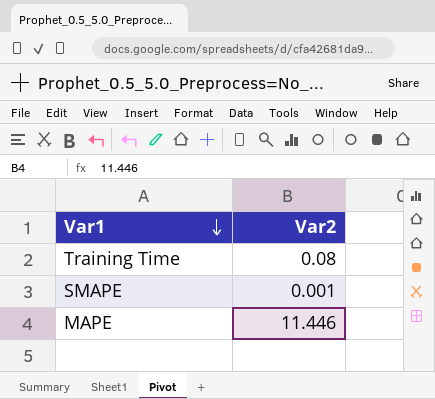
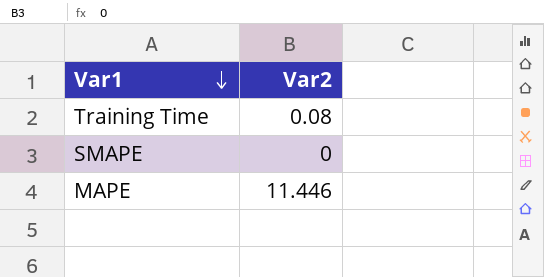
SMAPE | Var2: 0.001 -> 0

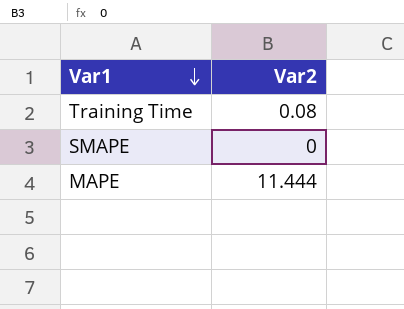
MAPE | Var2: 11.446 -> 11.444

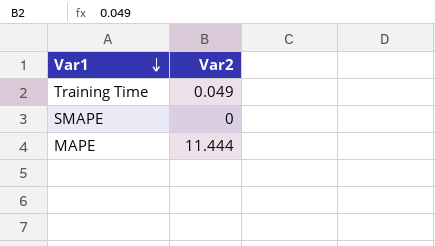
Training Time | Var2: 0.08 -> 0.049

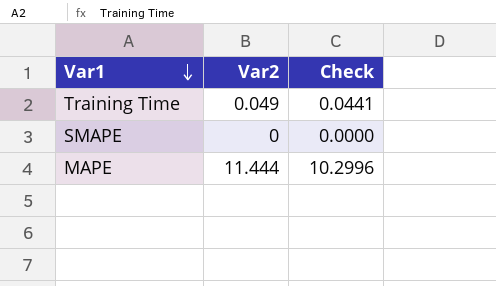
column Check | formula: none -> [Var2] * 0.9

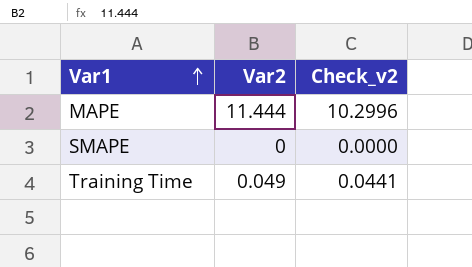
row order: Var1 descending -> Var1 ascending
column name: Check -> Check_v2

